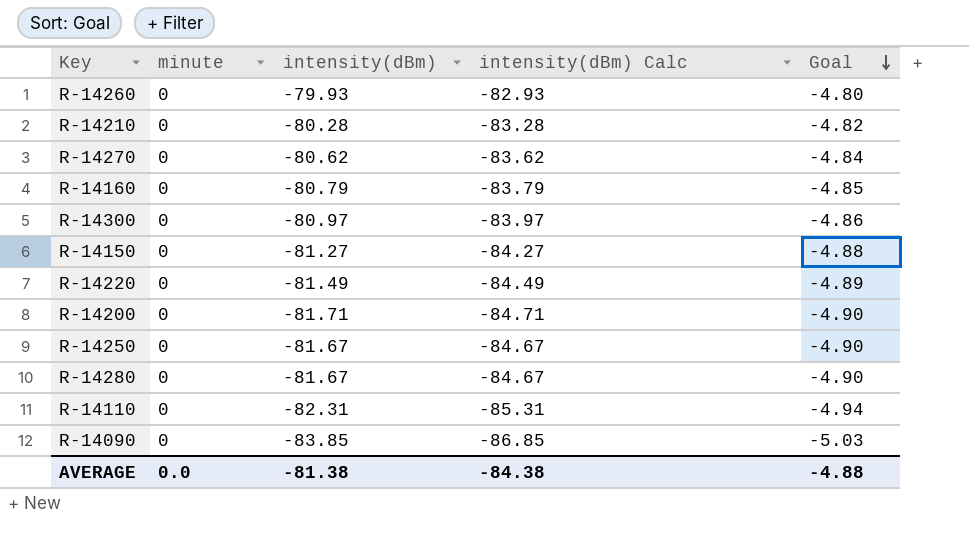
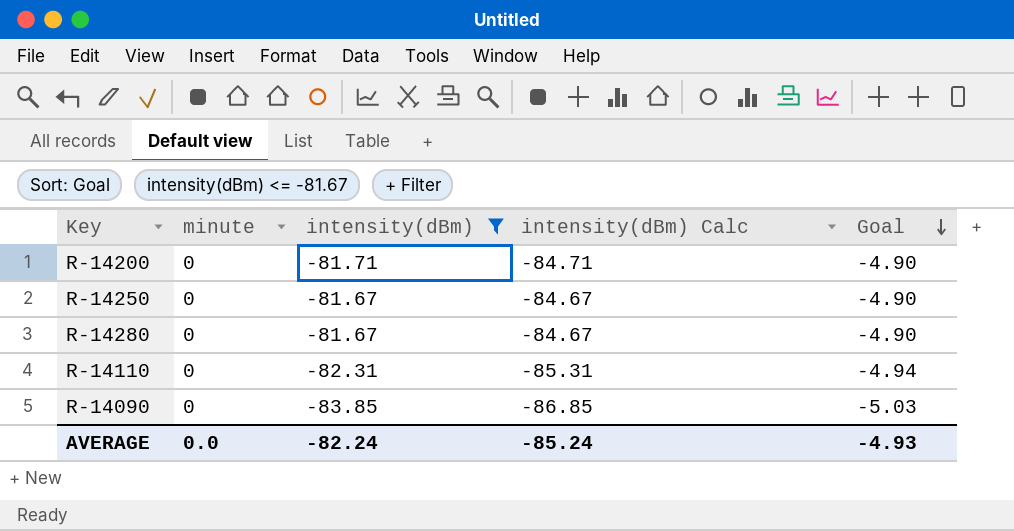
filter: none -> intensity(dBm) <= -81.67
AVERAGE | intensity(dBm): -81.38 -> -82.24
AVERAGE | intensity(dBm) Calc: -84.38 -> -85.24
AVERAGE | Goal: -4.88 -> -4.93

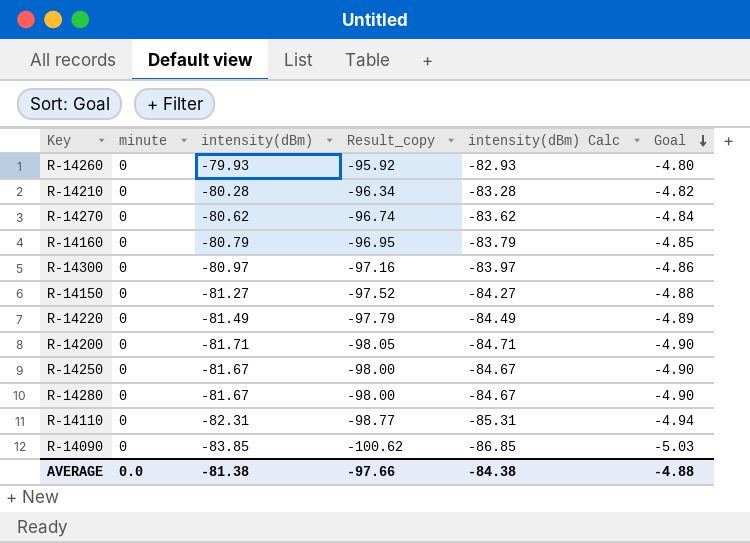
filter: intensity(dBm) <= -81.67 -> none
column Result_copy | formula: none -> [intensity(dBm)] * 1.2
AVERAGE | intensity(dBm): -82.24 -> -81.38
AVERAGE | intensity(dBm) Calc: -85.24 -> -84.38
AVERAGE | Goal: -4.93 -> -4.88

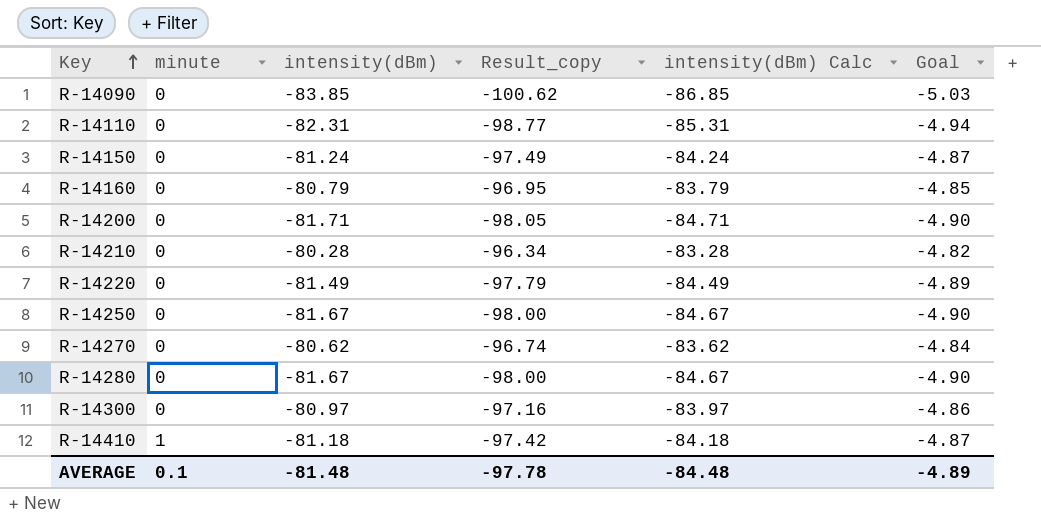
row order: Goal descending -> Key ascending
row R-14260: 0 | -79.93 | -95.92 | -82.93 | -4.80 -> none
R-14150 | intensity(dBm): -81.27 -> -81.24
R-14150 | Result_copy: -97.52 -> -97.49
R-14150 | intensity(dBm) Calc: -84.27 -> -84.24
R-14150 | Goal: -4.88 -> -4.87
row R-14410: none -> 1 | -81.18 | -97.42 | -84.18 | -4.87
AVERAGE | minute: 0.0 -> 0.1
AVERAGE | intensity(dBm): -81.38 -> -81.48
AVERAGE | Result_copy: -97.66 -> -97.78
AVERAGE | intensity(dBm) Calc: -84.38 -> -84.48
AVERAGE | Goal: -4.88 -> -4.89

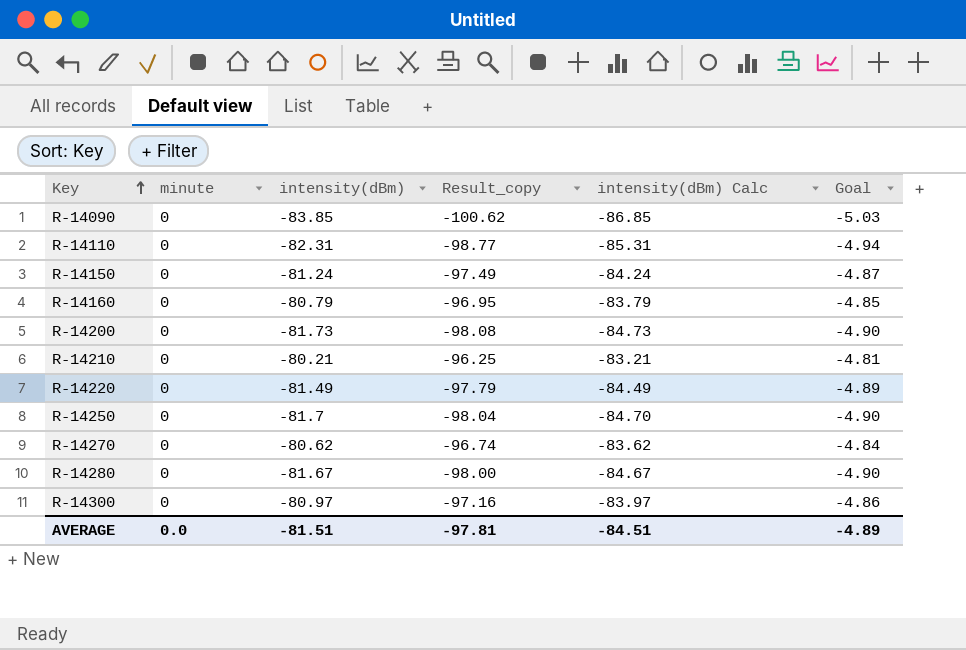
row R-14410: 1 | -81.18 | -97.42 | -84.18 | -4.87 -> none
R-14200 | intensity(dBm): -81.71 -> -81.73
R-14200 | Result_copy: -98.05 -> -98.08
R-14200 | intensity(dBm) Calc: -84.71 -> -84.73
R-14210 | intensity(dBm): -80.28 -> -80.21
R-14210 | Result_copy: -96.34 -> -96.25
R-14210 | intensity(dBm) Calc: -83.28 -> -83.21
R-14210 | Goal: -4.82 -> -4.81
R-14250 | intensity(dBm): -81.67 -> -81.7
R-14250 | Result_copy: -98.00 -> -98.04
R-14250 | intensity(dBm) Calc: -84.67 -> -84.70
AVERAGE | minute: 0.1 -> 0.0
AVERAGE | intensity(dBm): -81.48 -> -81.51
AVERAGE | Result_copy: -97.78 -> -97.81
AVERAGE | intensity(dBm) Calc: -84.48 -> -84.51

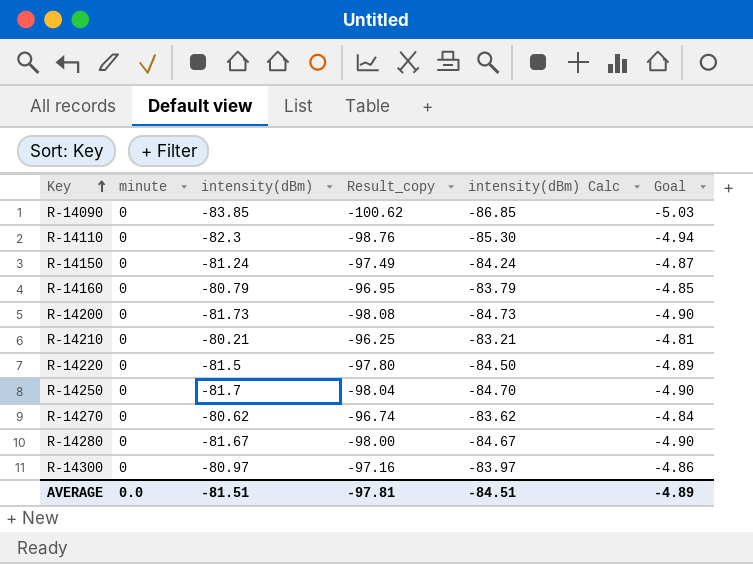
R-14110 | intensity(dBm): -82.31 -> -82.3
R-14110 | Result_copy: -98.77 -> -98.76
R-14110 | intensity(dBm) Calc: -85.31 -> -85.30
R-14220 | intensity(dBm): -81.49 -> -81.5
R-14220 | Result_copy: -97.79 -> -97.80
R-14220 | intensity(dBm) Calc: -84.49 -> -84.50

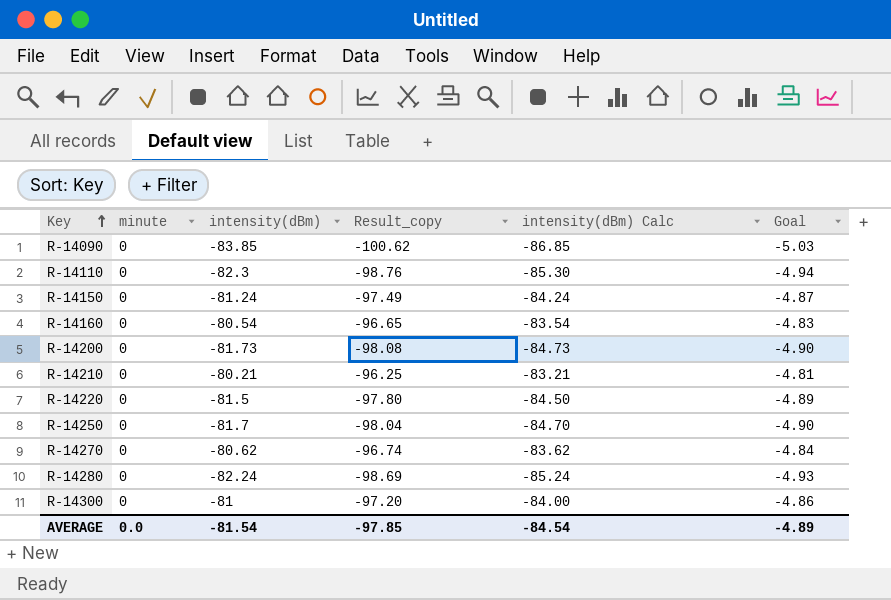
R-14160 | intensity(dBm): -80.79 -> -80.54
R-14160 | Result_copy: -96.95 -> -96.65
R-14160 | intensity(dBm) Calc: -83.79 -> -83.54
R-14160 | Goal: -4.85 -> -4.83
R-14280 | intensity(dBm): -81.67 -> -82.24
R-14280 | Result_copy: -98.00 -> -98.69
R-14280 | intensity(dBm) Calc: -84.67 -> -85.24
R-14280 | Goal: -4.90 -> -4.93
R-14300 | intensity(dBm): -80.97 -> -81
R-14300 | Result_copy: -97.16 -> -97.20
R-14300 | intensity(dBm) Calc: -83.97 -> -84.00
AVERAGE | intensity(dBm): -81.51 -> -81.54
AVERAGE | Result_copy: -97.81 -> -97.85
AVERAGE | intensity(dBm) Calc: -84.51 -> -84.54

